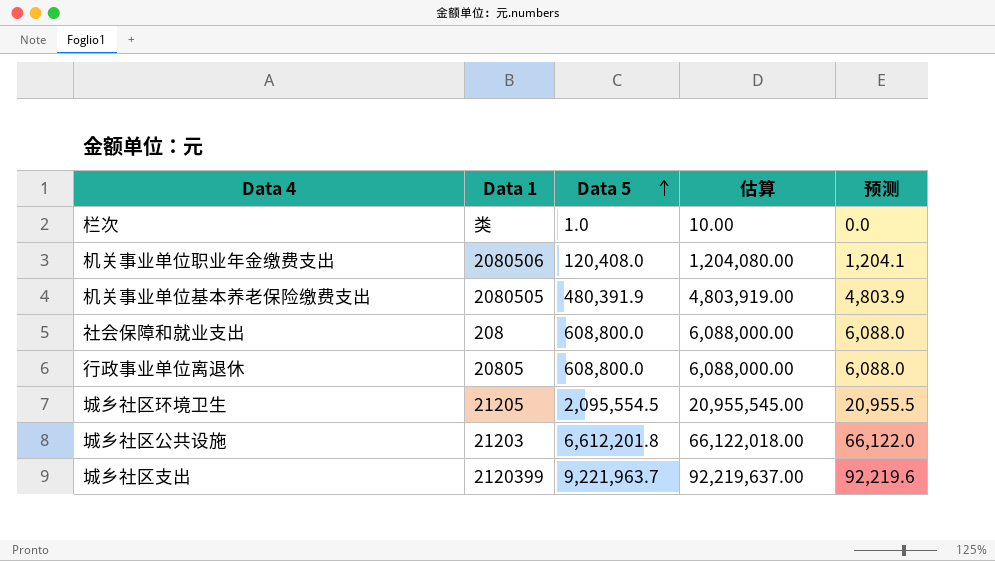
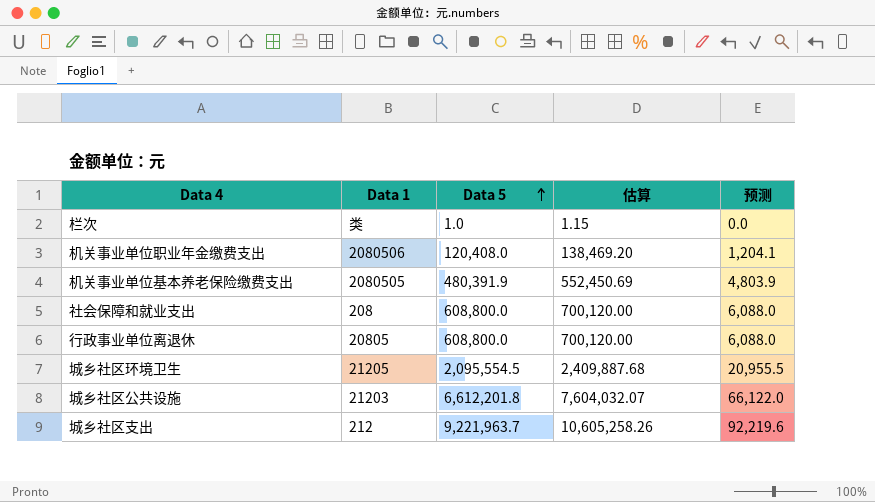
column 估算 | formula: [Data 5] * 10 -> [Data 5] * 1.15
城乡社区支出 | Data 1: 2120399 -> 212

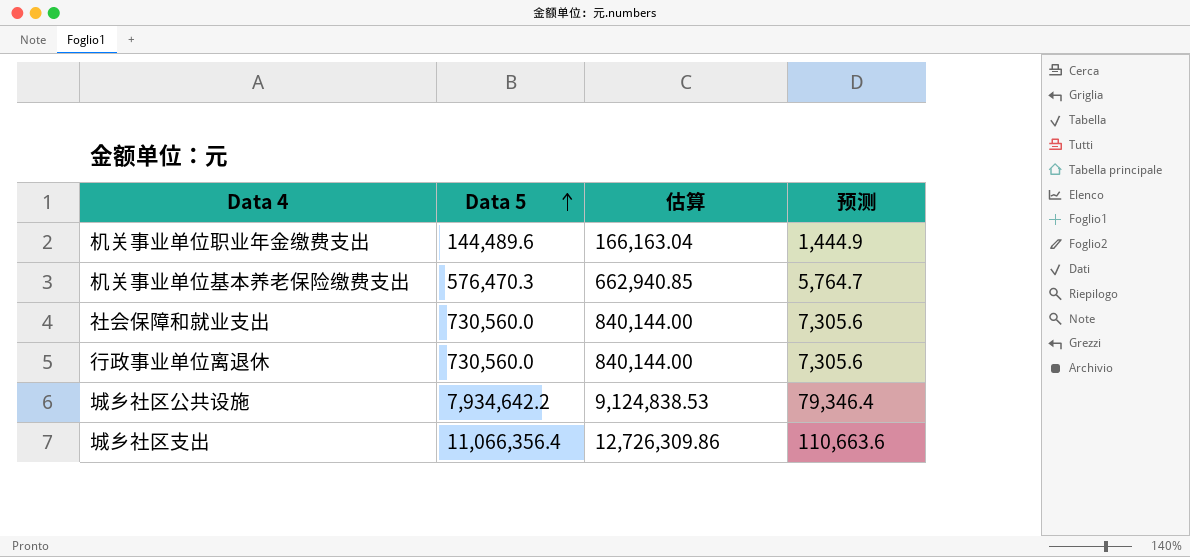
column Data 1 | position: 2 -> none
row 栏次: 类 | 1.0 | 1.15 | 0.0 -> none
row 城乡社区环境卫生: 21205 | 2,095,554.5 | 2,409,887.68 | 20,955.5 -> none
机关事业单位职业年金缴费支出 | Data 5: 120,408.0 -> 144,489.6
机关事业单位职业年金缴费支出 | 估算: 138,469.20 -> 166,163.04
机关事业单位职业年金缴费支出 | 预测: 1,204.1 -> 1,444.9
机关事业单位基本养老保险缴费支出 | Data 5: 480,391.9 -> 576,470.3
机关事业单位基本养老保险缴费支出 | 估算: 552,450.69 -> 662,940.85
机关事业单位基本养老保险缴费支出 | 预测: 4,803.9 -> 5,764.7
社会保障和就业支出 | Data 5: 608,800.0 -> 730,560.0
社会保障和就业支出 | 估算: 700,120.00 -> 840,144.00
社会保障和就业支出 | 预测: 6,088.0 -> 7,305.6
行政事业单位离退休 | Data 5: 608,800.0 -> 730,560.0
行政事业单位离退休 | 估算: 700,120.00 -> 840,144.00
行政事业单位离退休 | 预测: 6,088.0 -> 7,305.6
城乡社区公共设施 | Data 5: 6,612,201.8 -> 7,934,642.2
城乡社区公共设施 | 估算: 7,604,032.07 -> 9,124,838.53
城乡社区公共设施 | 预测: 66,122.0 -> 79,346.4
城乡社区支出 | Data 5: 9,221,963.7 -> 11,066,356.4
城乡社区支出 | 估算: 10,605,258.26 -> 12,726,309.86
城乡社区支出 | 预测: 92,219.6 -> 110,663.6

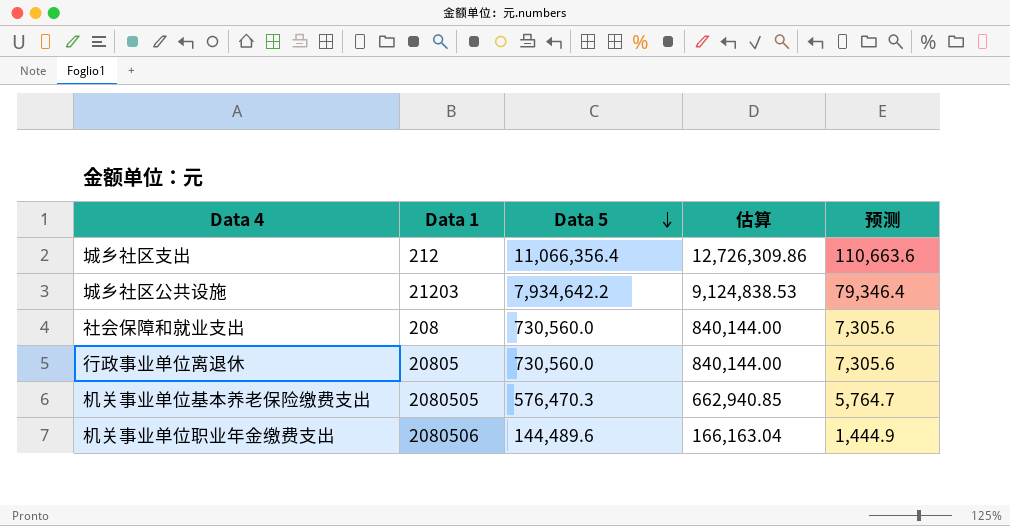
row order: Data 5 ascending -> Data 5 descending
column Data 1 | position: none -> 2

